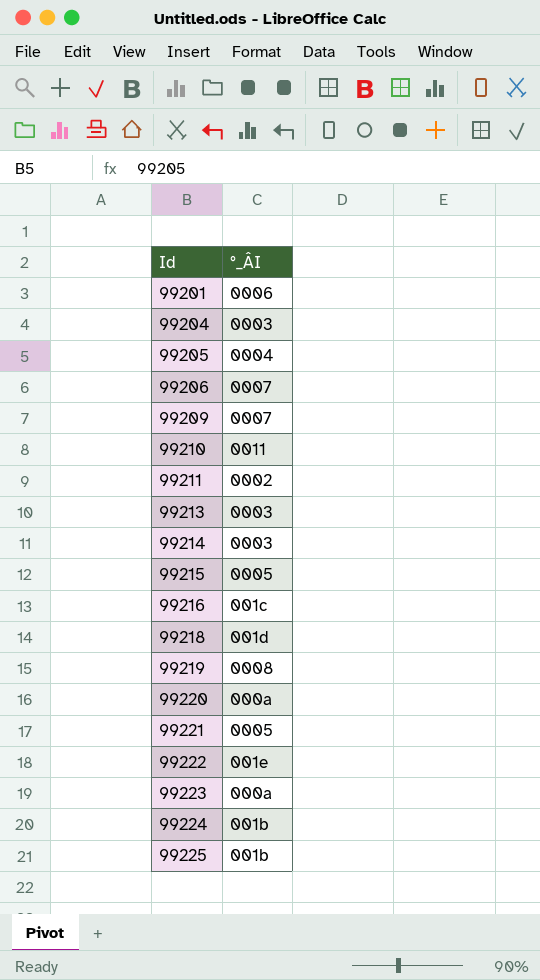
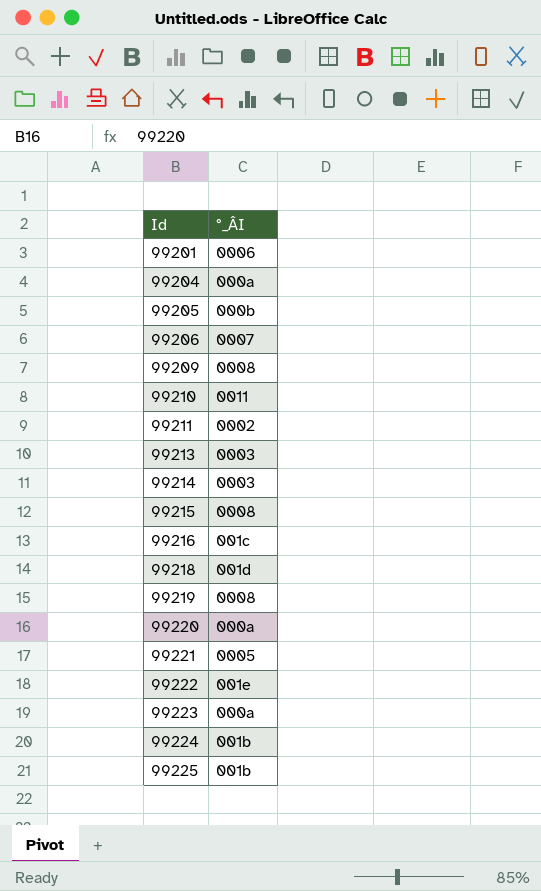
99204 | °_ÂI: 0003 -> 000a
99205 | °_ÂI: 0004 -> 000b
99209 | °_ÂI: 0007 -> 0008
99215 | °_ÂI: 0005 -> 0008

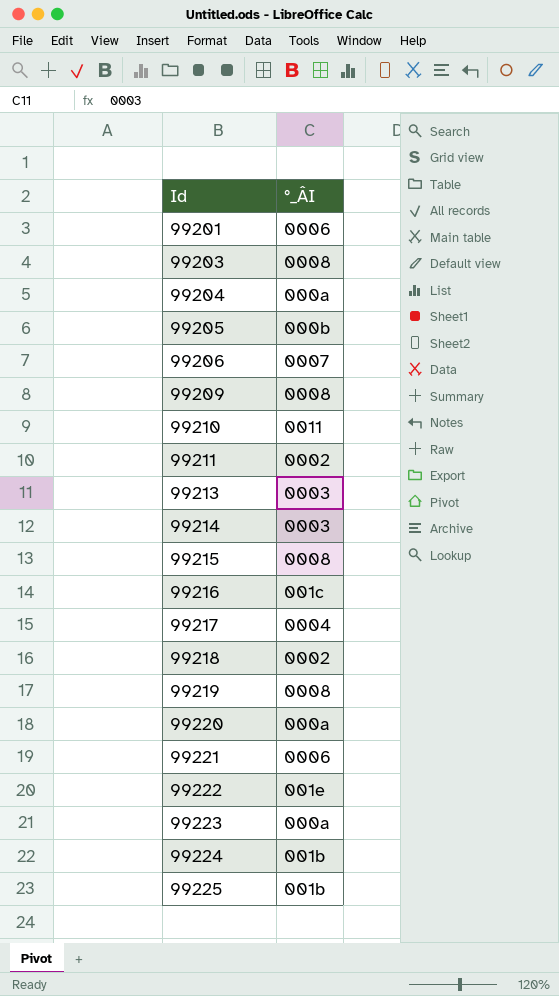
row 99203: none -> 0008
row 99217: none -> 0004
99218 | °_ÂI: 001d -> 0002
99221 | °_ÂI: 0005 -> 0006

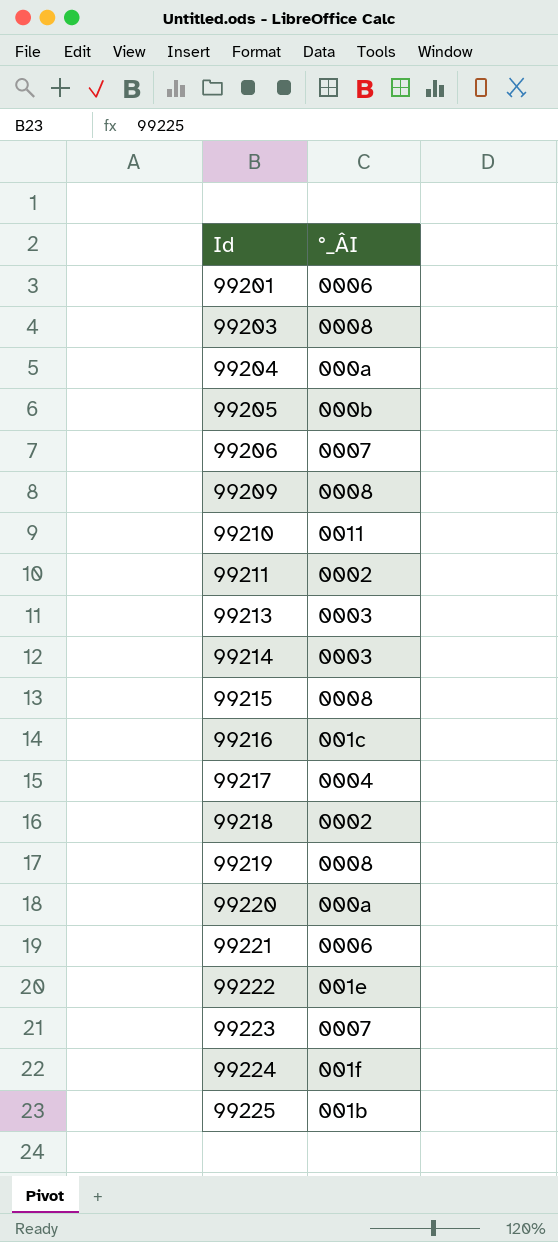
99223 | °_ÂI: 000a -> 0007
99224 | °_ÂI: 001b -> 001f

